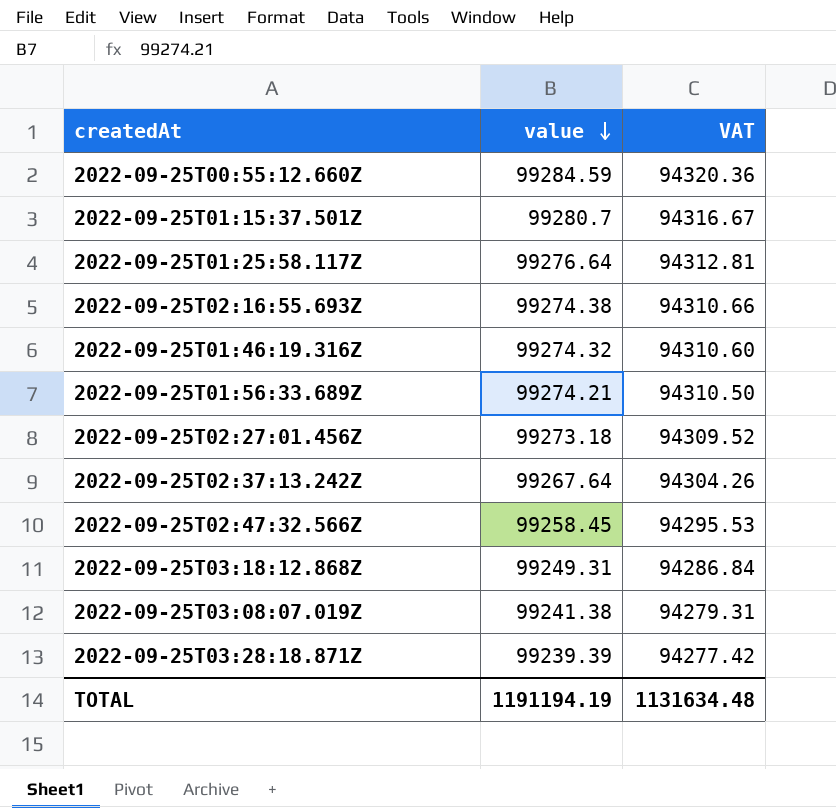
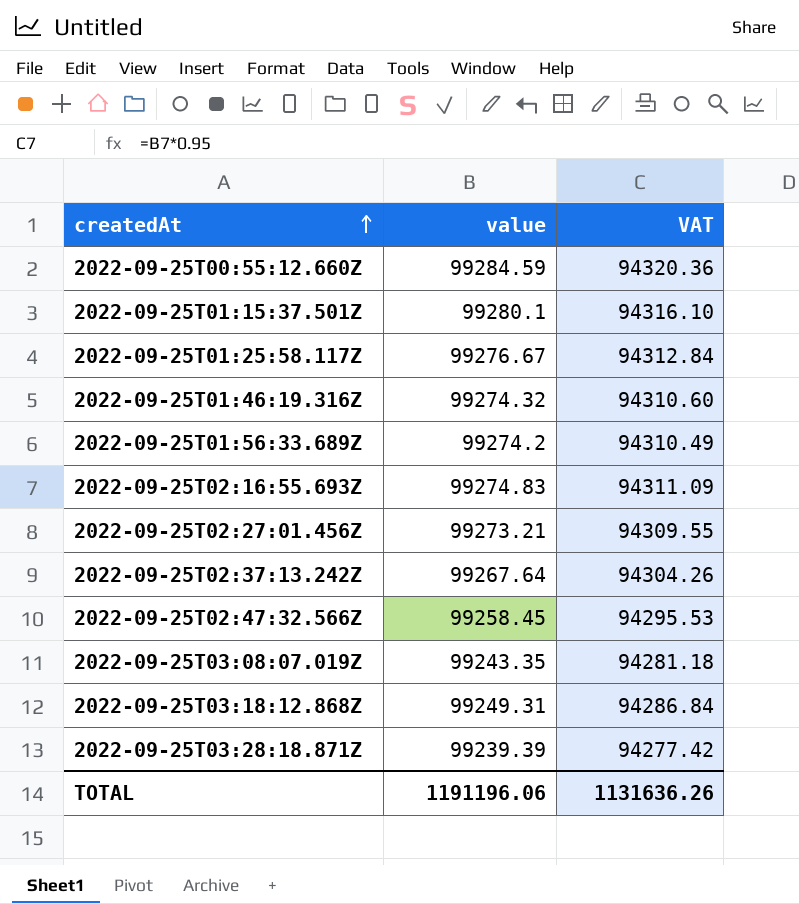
row order: value descending -> createdAt ascending
2022-09-25T01:15:37.501Z | value: 99280.7 -> 99280.1
2022-09-25T01:15:37.501Z | VAT: 94316.67 -> 94316.10
2022-09-25T01:25:58.117Z | value: 99276.64 -> 99276.67
2022-09-25T01:25:58.117Z | VAT: 94312.81 -> 94312.84
2022-09-25T01:56:33.689Z | value: 99274.21 -> 99274.2
2022-09-25T01:56:33.689Z | VAT: 94310.50 -> 94310.49
2022-09-25T02:16:55.693Z | value: 99274.38 -> 99274.83
2022-09-25T02:16:55.693Z | VAT: 94310.66 -> 94311.09
2022-09-25T02:27:01.456Z | value: 99273.18 -> 99273.21
2022-09-25T02:27:01.456Z | VAT: 94309.52 -> 94309.55
2022-09-25T03:08:07.019Z | value: 99241.38 -> 99243.35
2022-09-25T03:08:07.019Z | VAT: 94279.31 -> 94281.18
TOTAL | value: 1191194.19 -> 1191196.06
TOTAL | VAT: 1131634.48 -> 1131636.26

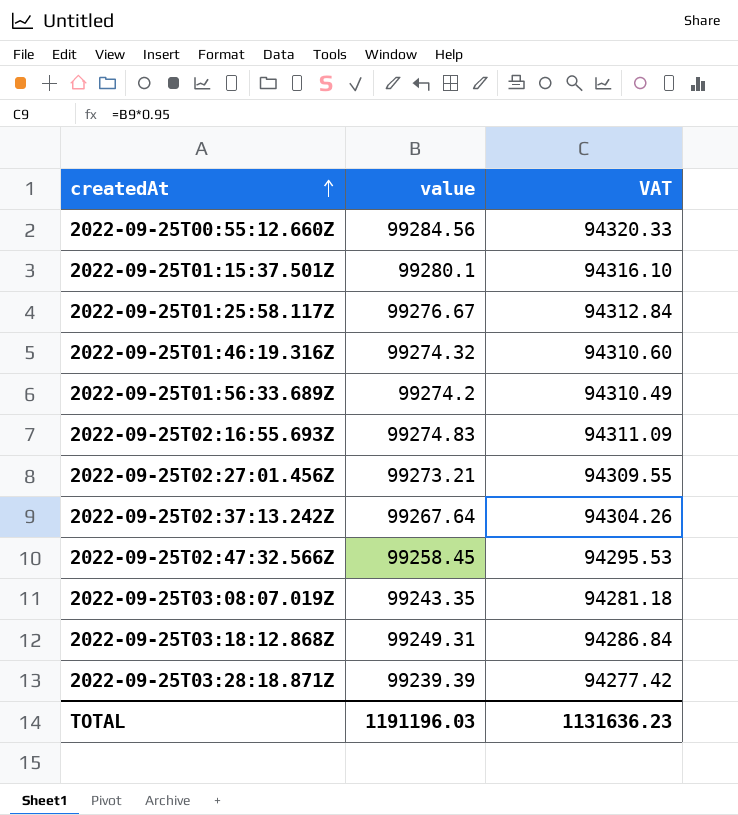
2022-09-25T00:55:12.660Z | value: 99284.59 -> 99284.56
2022-09-25T00:55:12.660Z | VAT: 94320.36 -> 94320.33
TOTAL | value: 1191196.06 -> 1191196.03
TOTAL | VAT: 1131636.26 -> 1131636.23

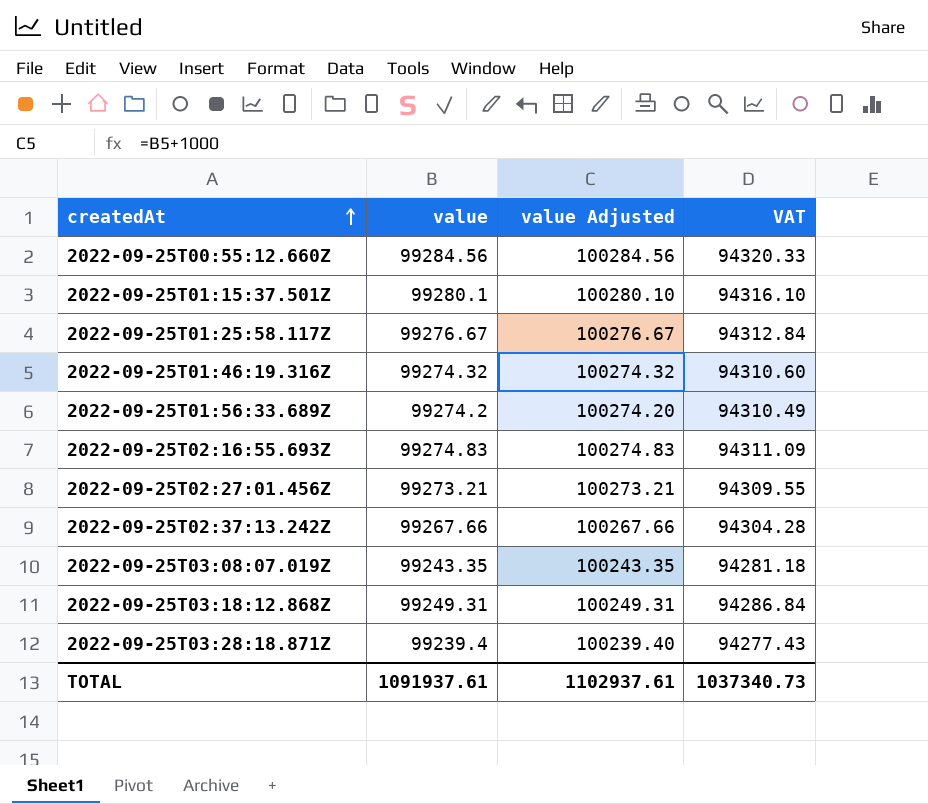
column value Adjusted | formula: none -> [value] + 1000
row 2022-09-25T02:47:32.566Z: 99258.45 | 94295.53 -> none
2022-09-25T02:37:13.242Z | value: 99267.64 -> 99267.66
2022-09-25T02:37:13.242Z | VAT: 94304.26 -> 94304.28
2022-09-25T03:28:18.871Z | value: 99239.39 -> 99239.4
2022-09-25T03:28:18.871Z | VAT: 94277.42 -> 94277.43
TOTAL | value: 1191196.03 -> 1091937.61
TOTAL | VAT: 1131636.23 -> 1037340.73

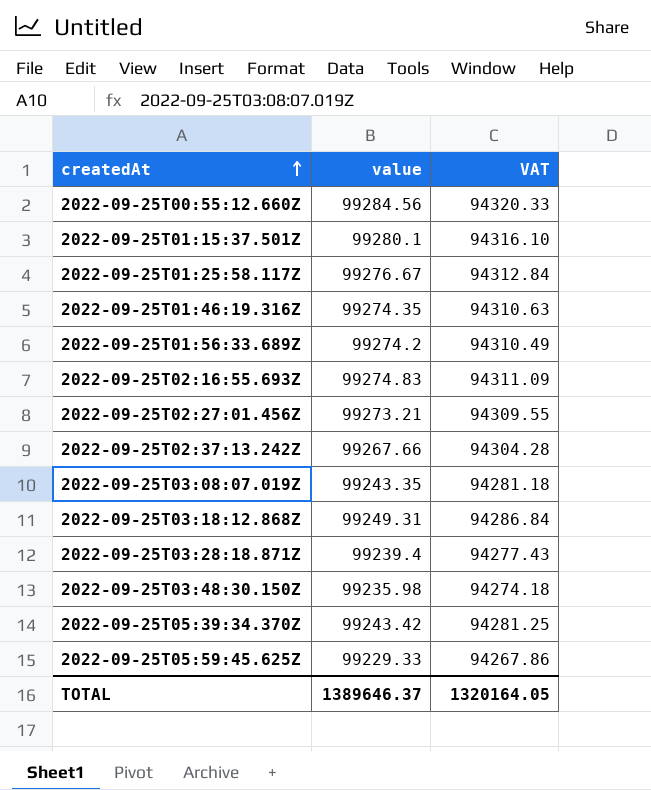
column value Adjusted | formula: [value] + 1000 -> none
2022-09-25T01:46:19.316Z | value: 99274.32 -> 99274.35
2022-09-25T01:46:19.316Z | VAT: 94310.60 -> 94310.63
row 2022-09-25T03:48:30.150Z: none -> 99235.98 | 94274.18
row 2022-09-25T05:39:34.370Z: none -> 99243.42 | 94281.25
row 2022-09-25T05:59:45.625Z: none -> 99229.33 | 94267.86
TOTAL | value: 1091937.61 -> 1389646.37
TOTAL | VAT: 1037340.73 -> 1320164.05

